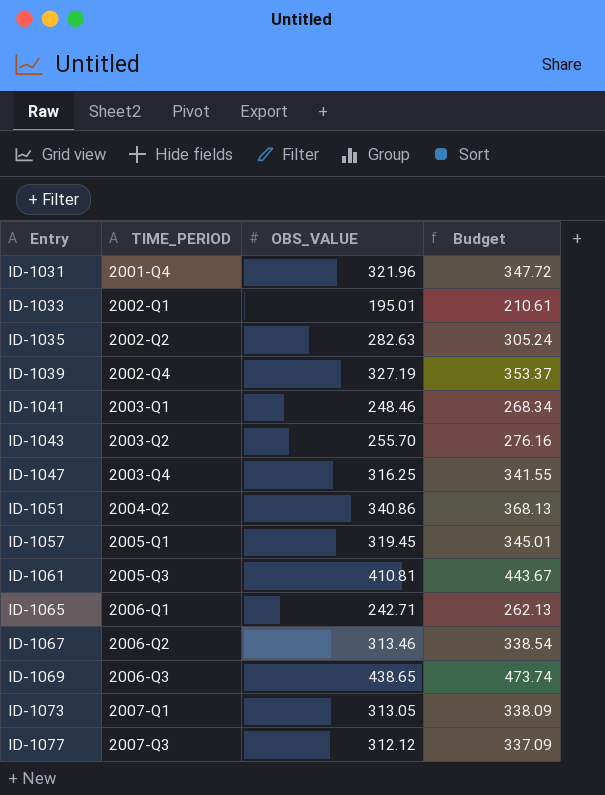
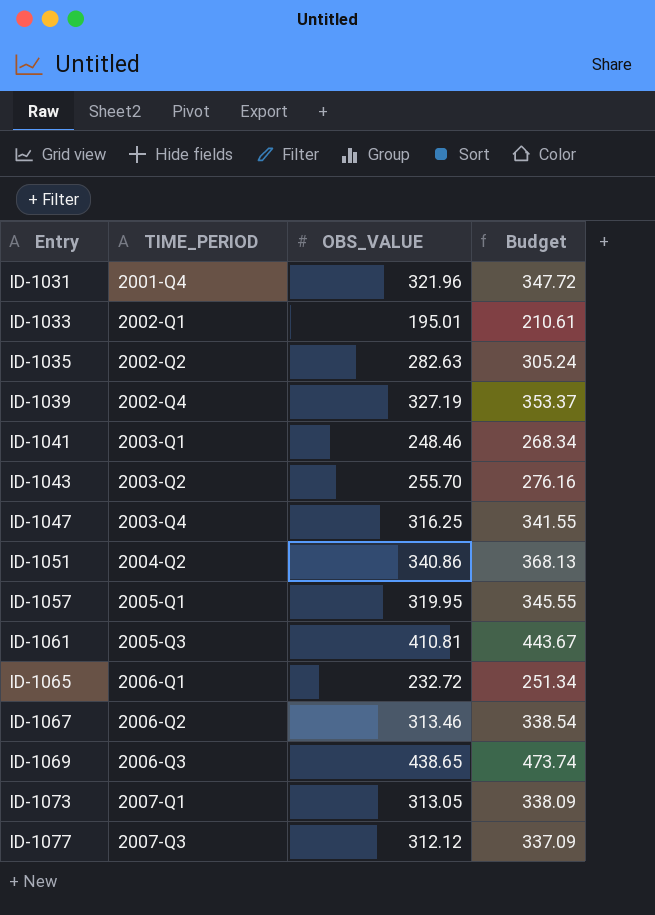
ID-1057 | OBS_VALUE: 319.45 -> 319.95
ID-1057 | Budget: 345.01 -> 345.55
ID-1065 | OBS_VALUE: 242.71 -> 232.72
ID-1065 | Budget: 262.13 -> 251.34

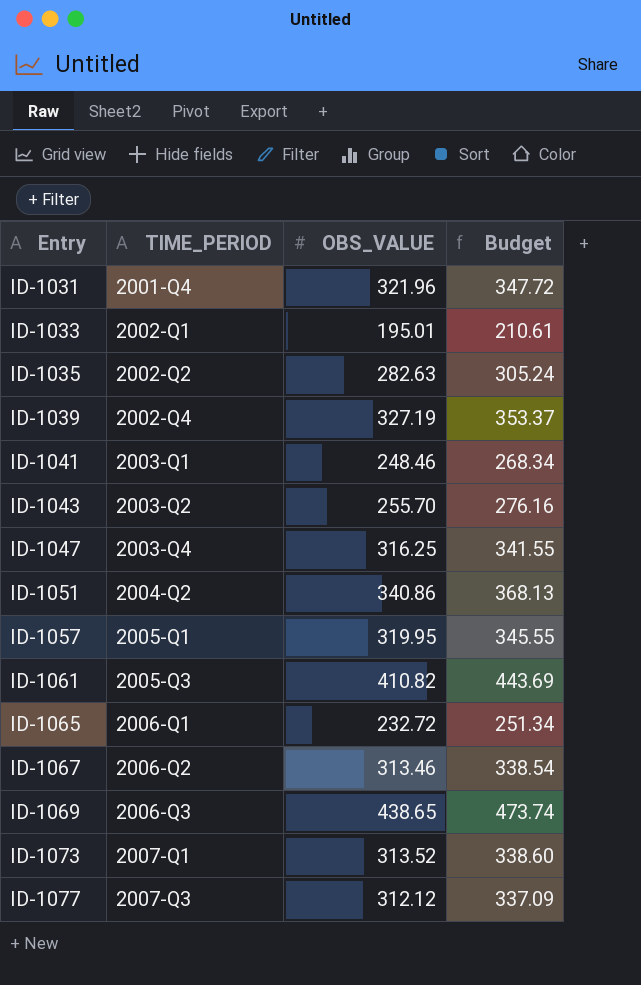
ID-1061 | OBS_VALUE: 410.81 -> 410.82
ID-1061 | Budget: 443.67 -> 443.69
ID-1073 | OBS_VALUE: 313.05 -> 313.52
ID-1073 | Budget: 338.09 -> 338.60

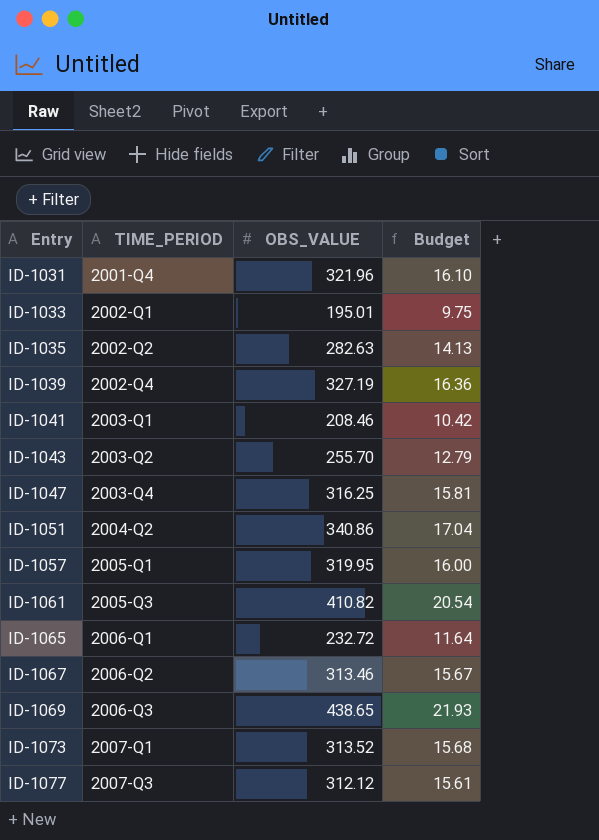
column Budget | formula: [OBS_VALUE] * 1.08 -> [OBS_VALUE] * 0.05
ID-1041 | OBS_VALUE: 248.46 -> 208.46

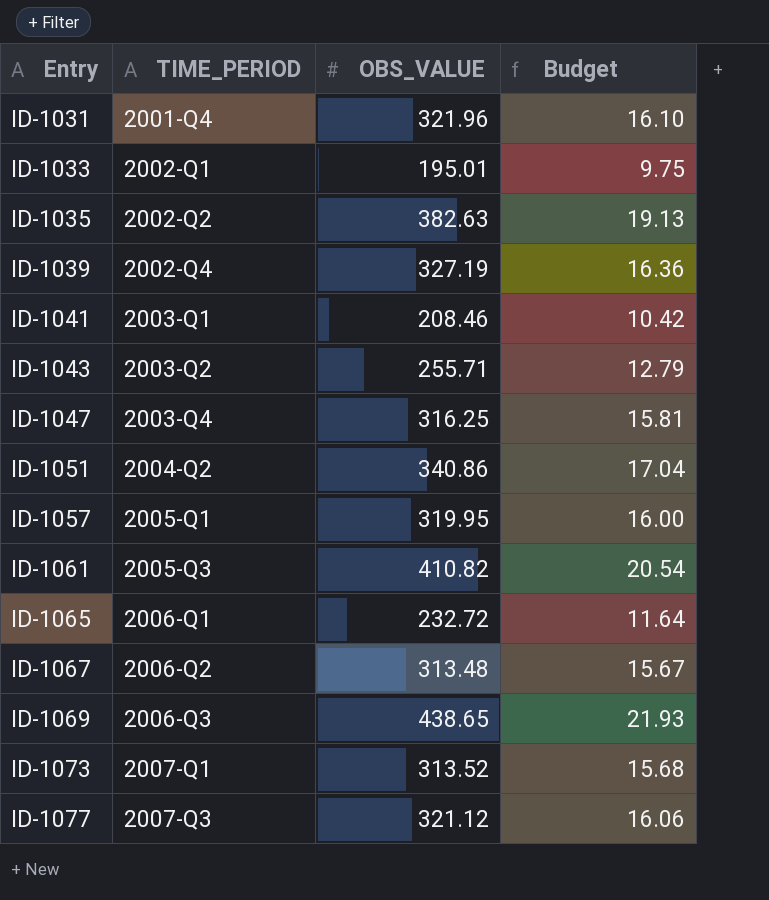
ID-1035 | OBS_VALUE: 282.63 -> 382.63
ID-1035 | Budget: 14.13 -> 19.13
ID-1043 | OBS_VALUE: 255.70 -> 255.71
ID-1067 | OBS_VALUE: 313.46 -> 313.48
ID-1077 | OBS_VALUE: 312.12 -> 321.12
ID-1077 | Budget: 15.61 -> 16.06

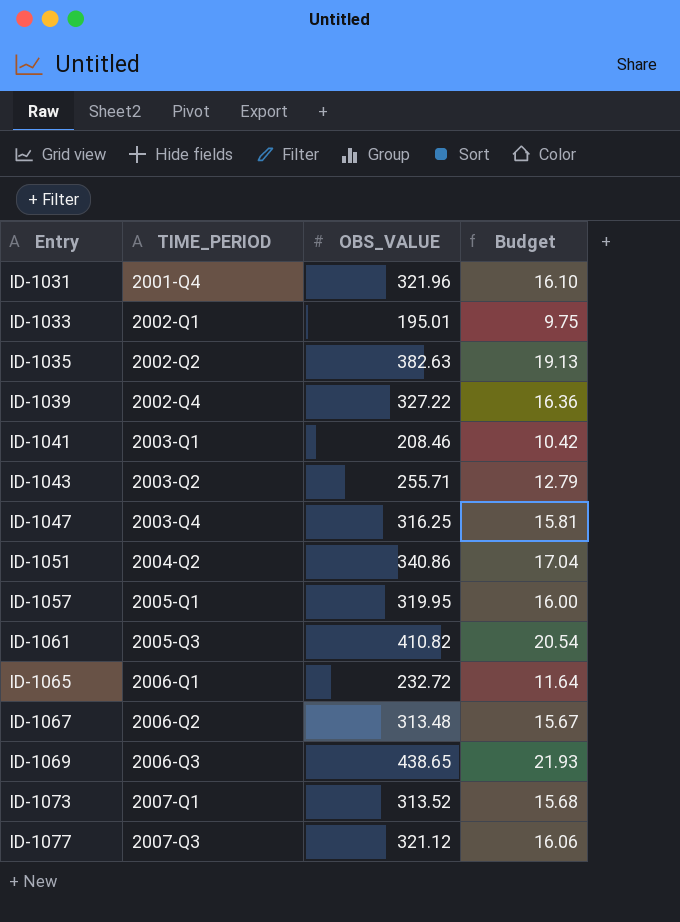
ID-1039 | OBS_VALUE: 327.19 -> 327.22

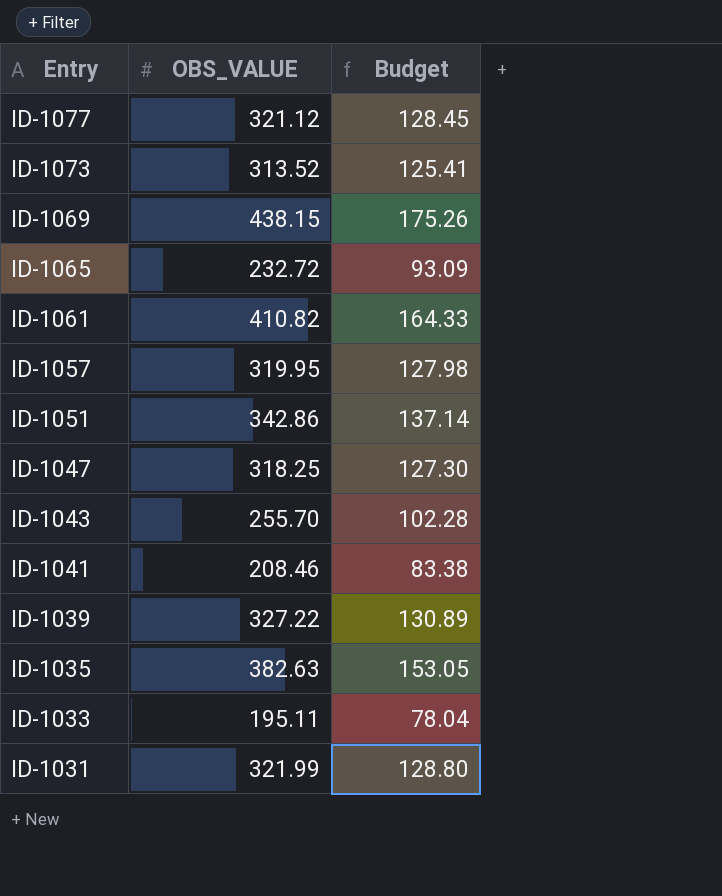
row order: Entry ascending -> Entry descending
column TIME_PERIOD | position: 2 -> none
column Budget | formula: [OBS_VALUE] * 0.05 -> [OBS_VALUE] * 0.4
row ID-1067: 2006-Q2 | 313.48 | 15.67 -> none
ID-1069 | OBS_VALUE: 438.65 -> 438.15
ID-1051 | OBS_VALUE: 340.86 -> 342.86
ID-1047 | OBS_VALUE: 316.25 -> 318.25
ID-1043 | OBS_VALUE: 255.71 -> 255.70
ID-1033 | OBS_VALUE: 195.01 -> 195.11
ID-1031 | OBS_VALUE: 321.96 -> 321.99

